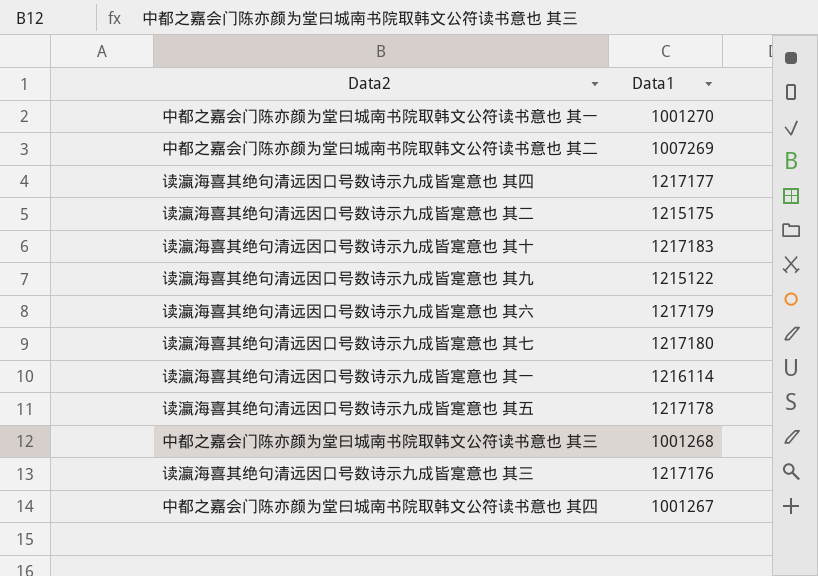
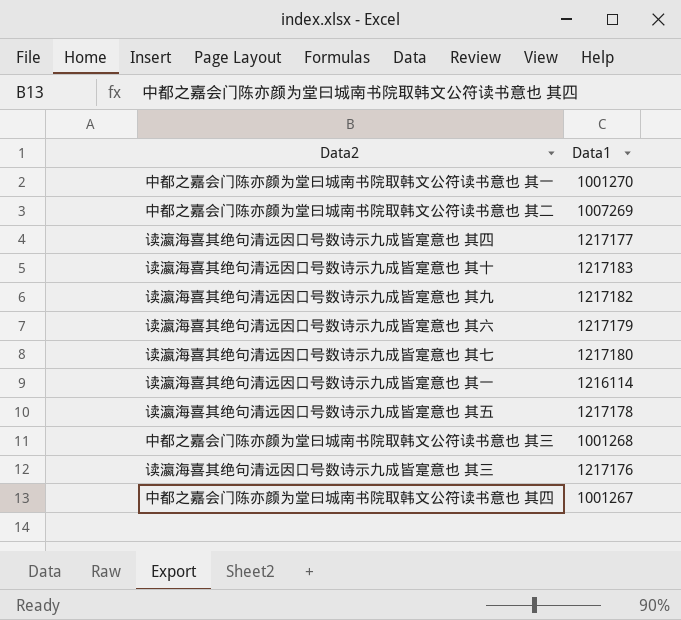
row 读瀛海喜其绝句清远因口号数诗示九成皆寔意也 其二: 1215175 -> none
读瀛海喜其绝句清远因口号数诗示九成皆寔意也 其九 | Data1: 1215122 -> 1217182

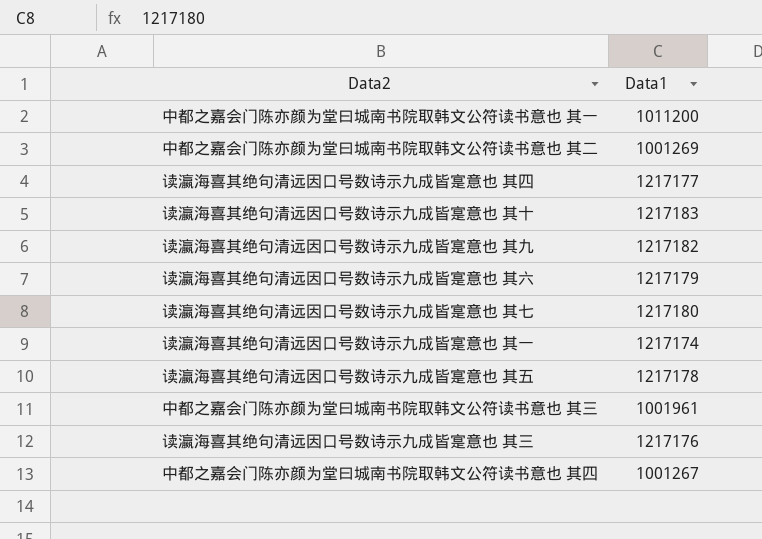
中都之嘉会门陈亦颜为堂曰城南书院取韩文公符读书意也 其一 | Data1: 1001270 -> 1011200
中都之嘉会门陈亦颜为堂曰城南书院取韩文公符读书意也 其二 | Data1: 1007269 -> 1001269
读瀛海喜其绝句清远因口号数诗示九成皆寔意也 其一 | Data1: 1216114 -> 1217174
中都之嘉会门陈亦颜为堂曰城南书院取韩文公符读书意也 其三 | Data1: 1001268 -> 1001961

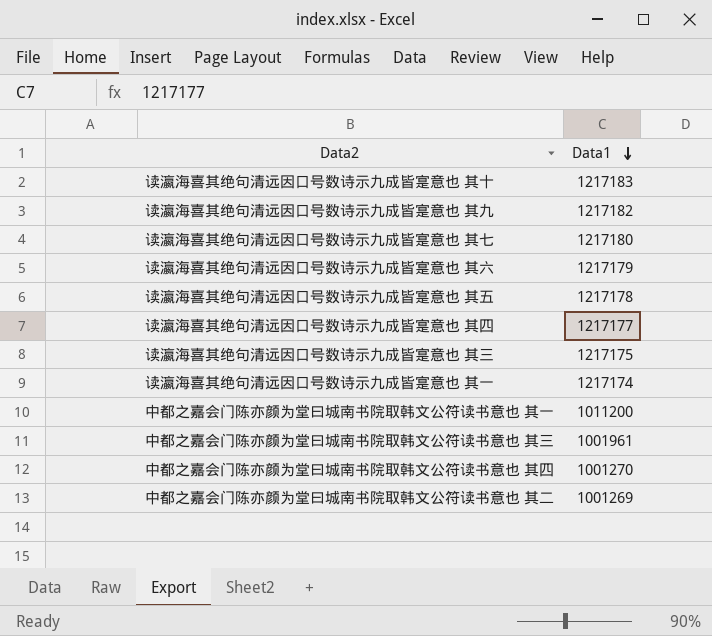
row order: none -> Data1 descending
读瀛海喜其绝句清远因口号数诗示九成皆寔意也 其三 | Data1: 1217176 -> 1217175
中都之嘉会门陈亦颜为堂曰城南书院取韩文公符读书意也 其四 | Data1: 1001267 -> 1001270

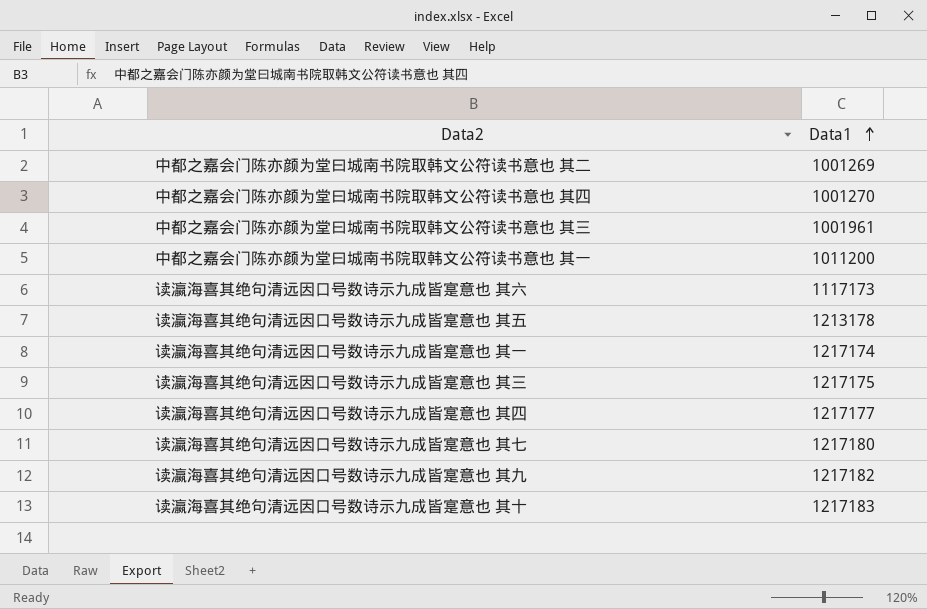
row order: Data1 descending -> Data1 ascending
读瀛海喜其绝句清远因口号数诗示九成皆寔意也 其六 | Data1: 1217179 -> 1117173
读瀛海喜其绝句清远因口号数诗示九成皆寔意也 其五 | Data1: 1217178 -> 1213178

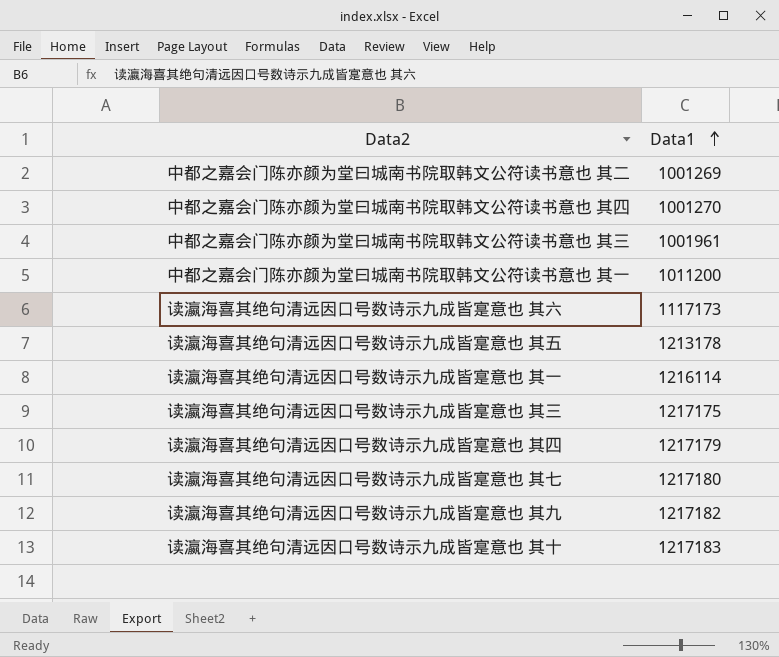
读瀛海喜其绝句清远因口号数诗示九成皆寔意也 其一 | Data1: 1217174 -> 1216114
读瀛海喜其绝句清远因口号数诗示九成皆寔意也 其四 | Data1: 1217177 -> 1217179

